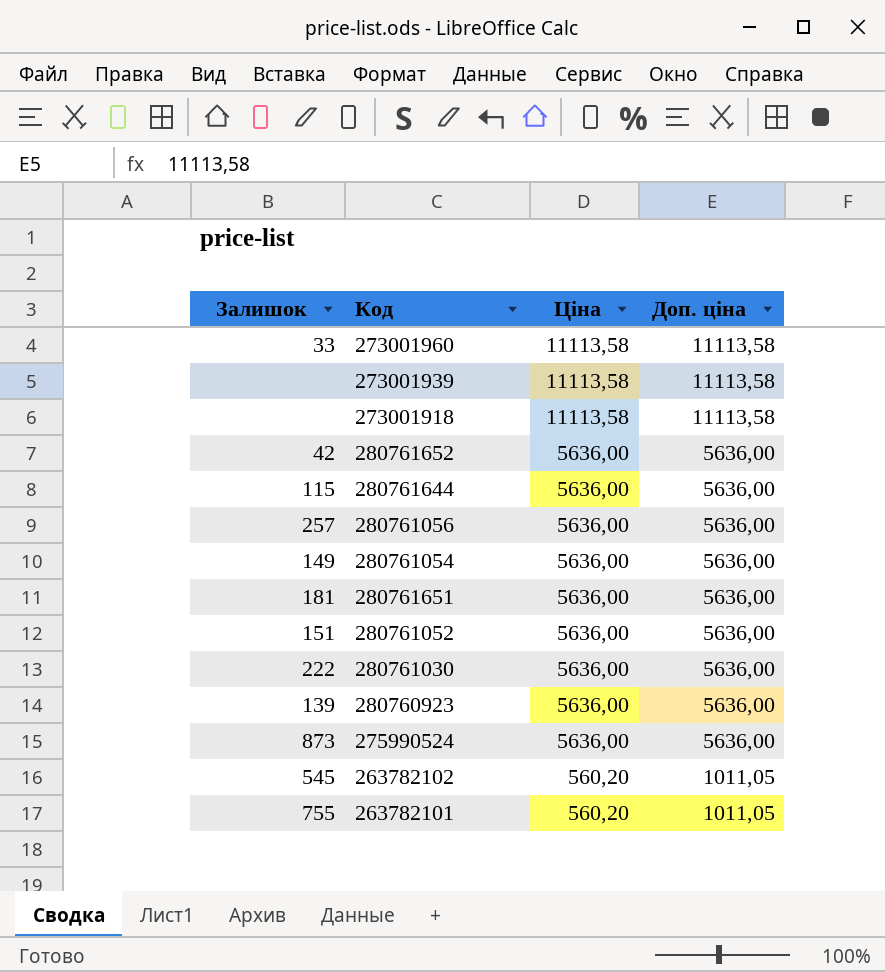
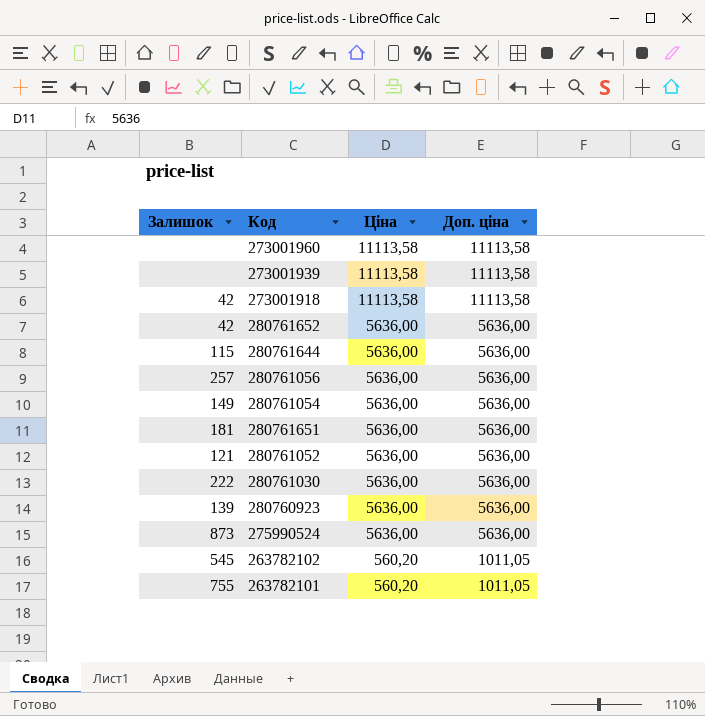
273001960 | Залишок: 33 -> none
273001918 | Залишок: none -> 42
280761052 | Залишок: 151 -> 121

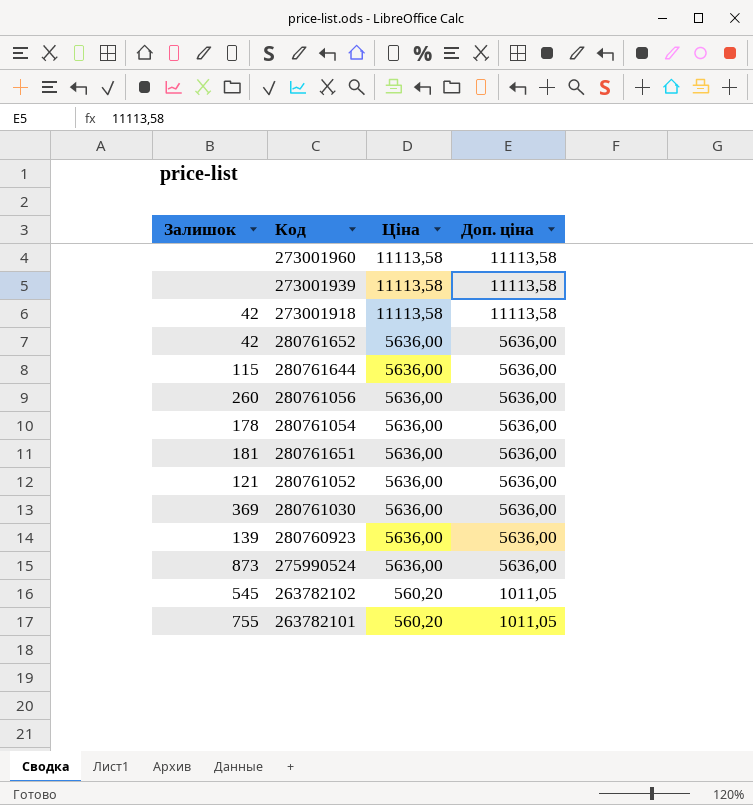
280761056 | Залишок: 257 -> 260
280761054 | Залишок: 149 -> 178
280761030 | Залишок: 222 -> 369

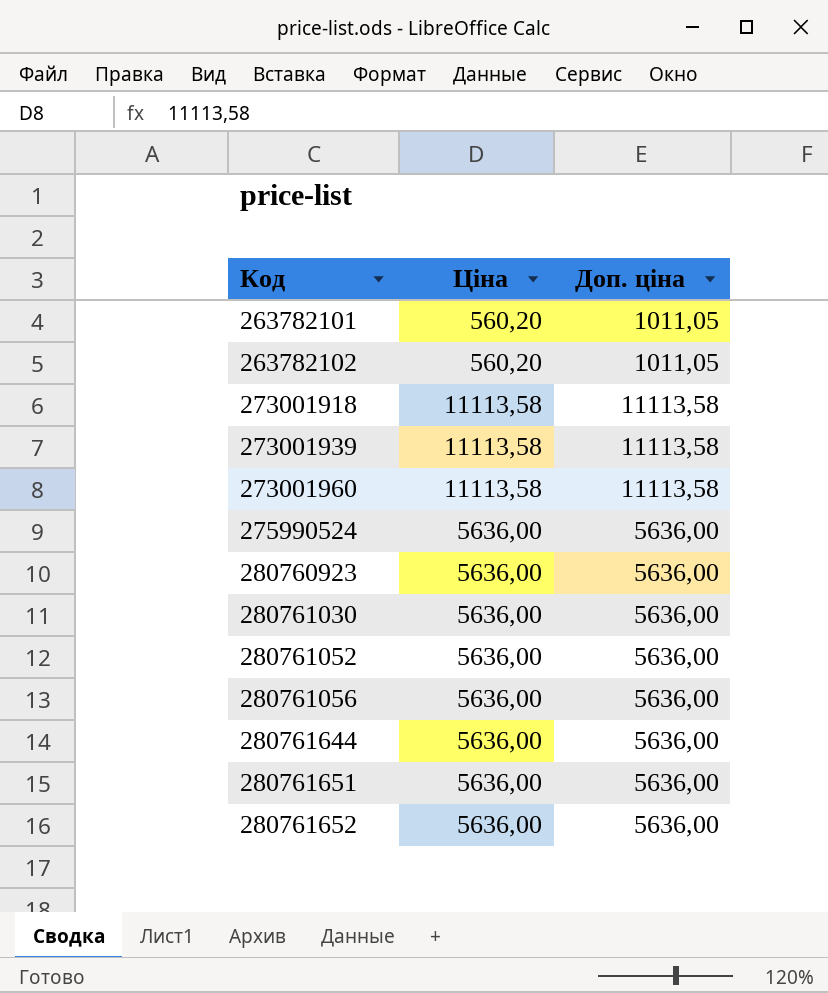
row order: Ціна descending -> Код ascending
column Залишок | position: 1 -> none
row 280761054: 178 | 5636,00 | 5636,00 -> none

